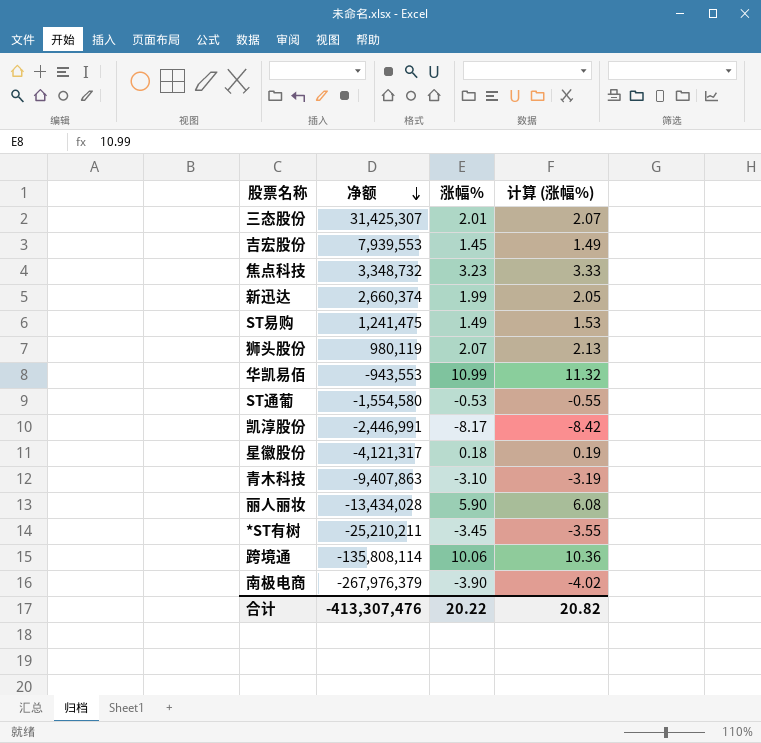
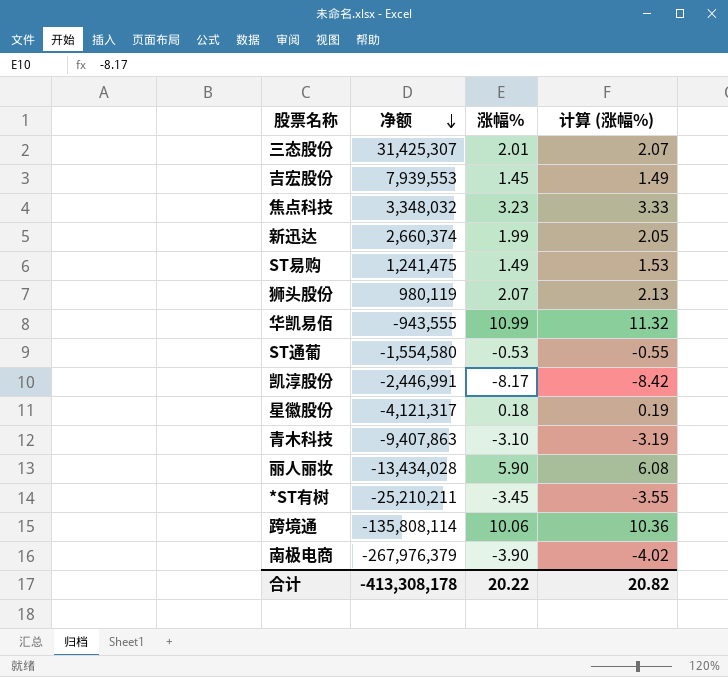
焦点科技 | 净额: 3,348,732 -> 3,348,032
华凯易佰 | 净额: -943,553 -> -943,555
合计 | 净额: -413,307,476 -> -413,308,178

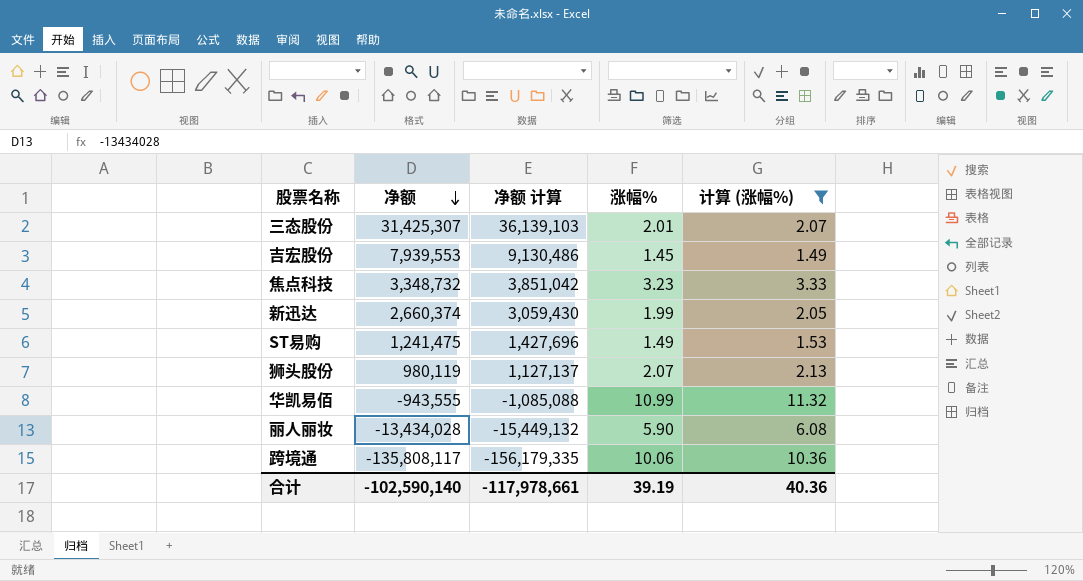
filter: none -> 计算 (涨幅%) >= 1.49
column 净额 计算 | formula: none -> [净额] * 1.15
焦点科技 | 净额: 3,348,032 -> 3,348,732
跨境通 | 净额: -135,808,114 -> -135,808,117
合计 | 净额: -413,308,178 -> -102,590,140
合计 | 涨幅%: 20.22 -> 39.19
合计 | 计算 (涨幅%): 20.82 -> 40.36

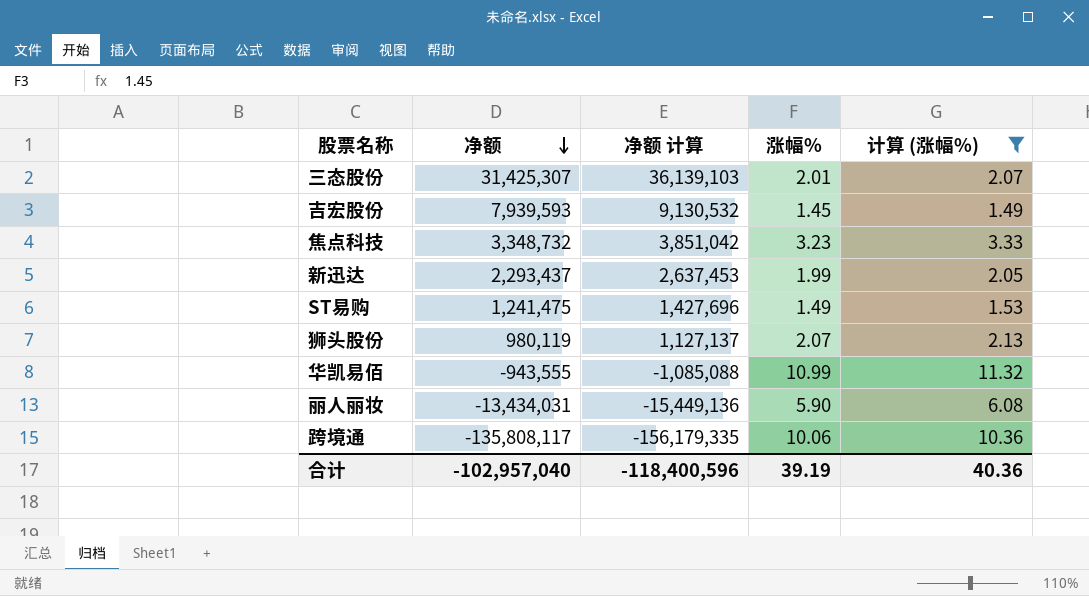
吉宏股份 | 净额: 7,939,553 -> 7,939,593
吉宏股份 | 净额 计算: 9,130,486 -> 9,130,532
新迅达 | 净额: 2,660,374 -> 2,293,437
新迅达 | 净额 计算: 3,059,430 -> 2,637,453
丽人丽妆 | 净额: -13,434,028 -> -13,434,031
丽人丽妆 | 净额 计算: -15,449,132 -> -15,449,136
合计 | 净额: -102,590,140 -> -102,957,040
合计 | 净额 计算: -117,978,661 -> -118,400,596

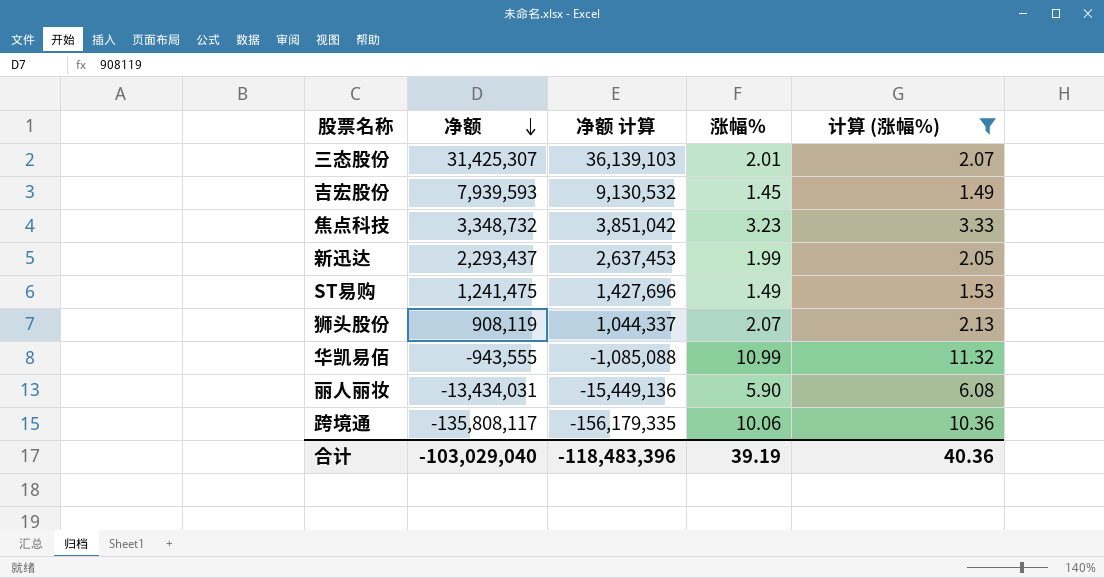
狮头股份 | 净额: 980,119 -> 908,119
狮头股份 | 净额 计算: 1,127,137 -> 1,044,337
合计 | 净额: -102,957,040 -> -103,029,040
合计 | 净额 计算: -118,400,596 -> -118,483,396

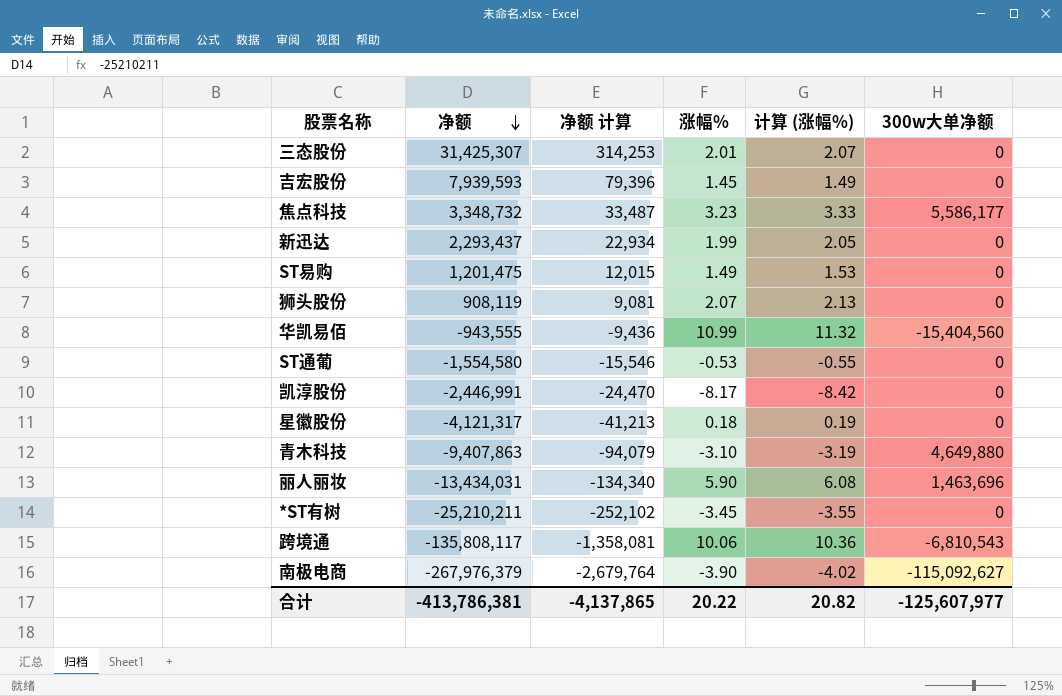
filter: 计算 (涨幅%) >= 1.49 -> none
column 净额 计算 | formula: [净额] * 1.15 -> [净额] * 0.01
column 300w大单净额 | position: none -> 6
ST易购 | 净额: 1,241,475 -> 1,201,475
合计 | 净额: -103,029,040 -> -413,786,381
合计 | 净额 计算: -118,483,396 -> -4,137,865
合计 | 涨幅%: 39.19 -> 20.22
合计 | 计算 (涨幅%): 40.36 -> 20.82

